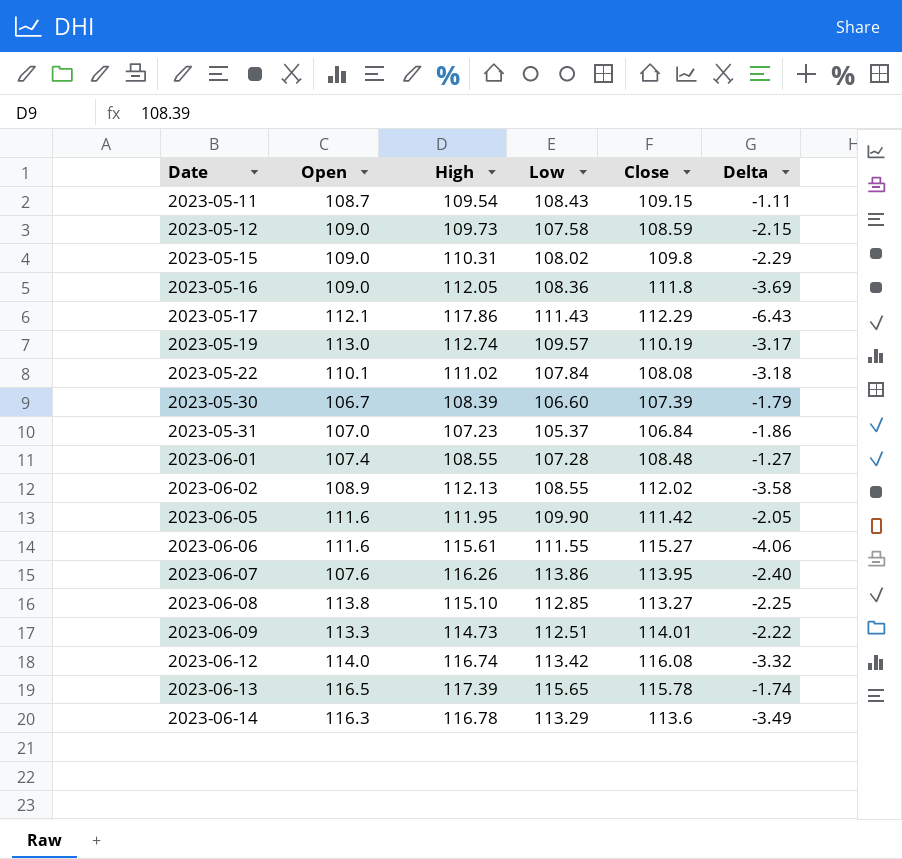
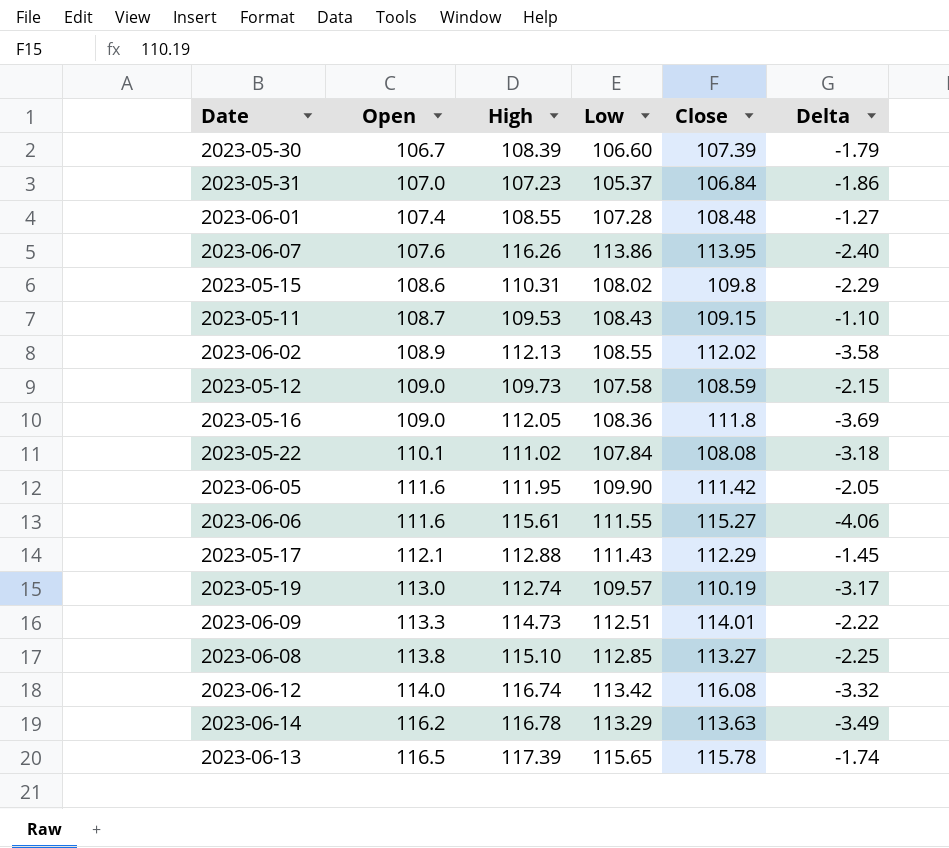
row order: Date ascending -> Open ascending
2023-05-15 | Open: 109.0 -> 108.6
2023-05-11 | High: 109.54 -> 109.53
2023-05-11 | Delta: -1.11 -> -1.10
2023-05-17 | High: 117.86 -> 112.88
2023-05-17 | Delta: -6.43 -> -1.45
2023-06-14 | Open: 116.3 -> 116.2
2023-06-14 | Close: 113.6 -> 113.63

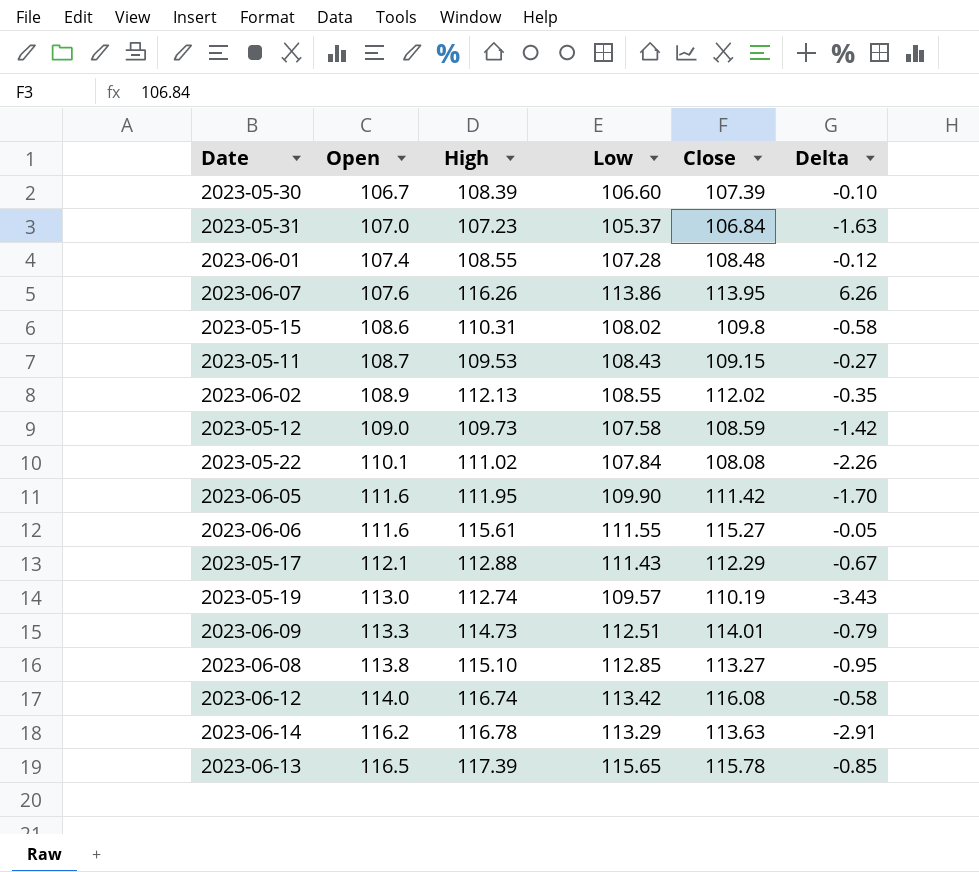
column Delta | formula: [Low] - [High] -> [Low] - [Open]
row 2023-05-16: 109.0 | 112.05 | 108.36 | 111.8 | -3.69 -> none

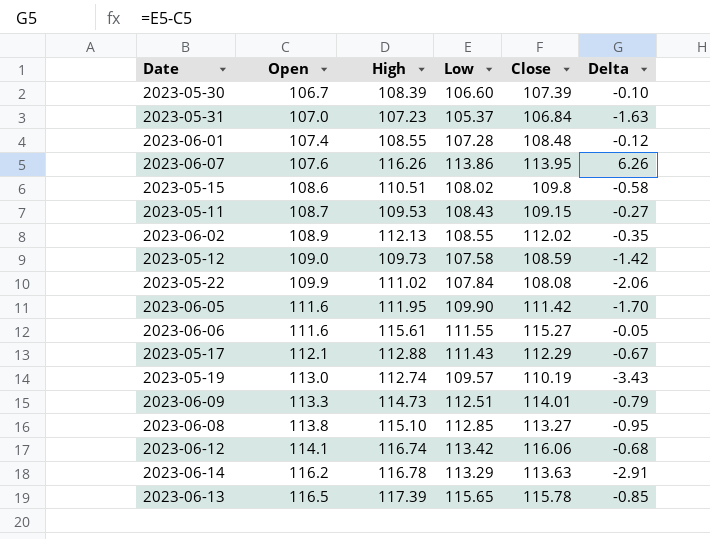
2023-05-15 | High: 110.31 -> 110.51
2023-05-22 | Open: 110.1 -> 109.9
2023-05-22 | Delta: -2.26 -> -2.06
2023-06-12 | Open: 114.0 -> 114.1
2023-06-12 | Close: 116.08 -> 116.06
2023-06-12 | Delta: -0.58 -> -0.68

